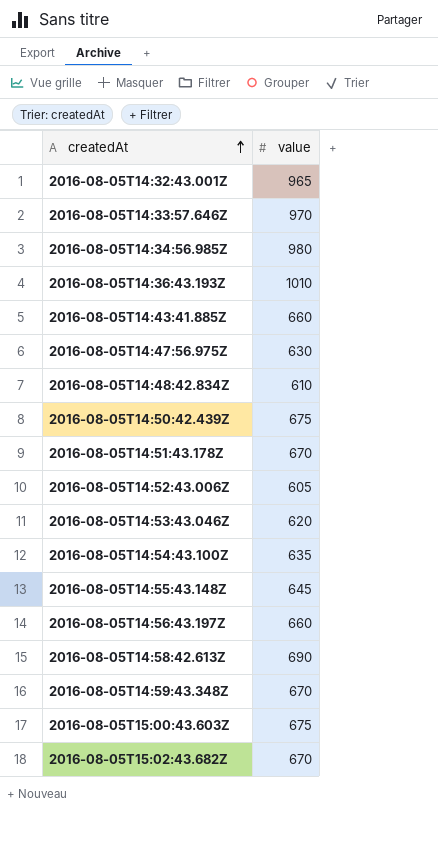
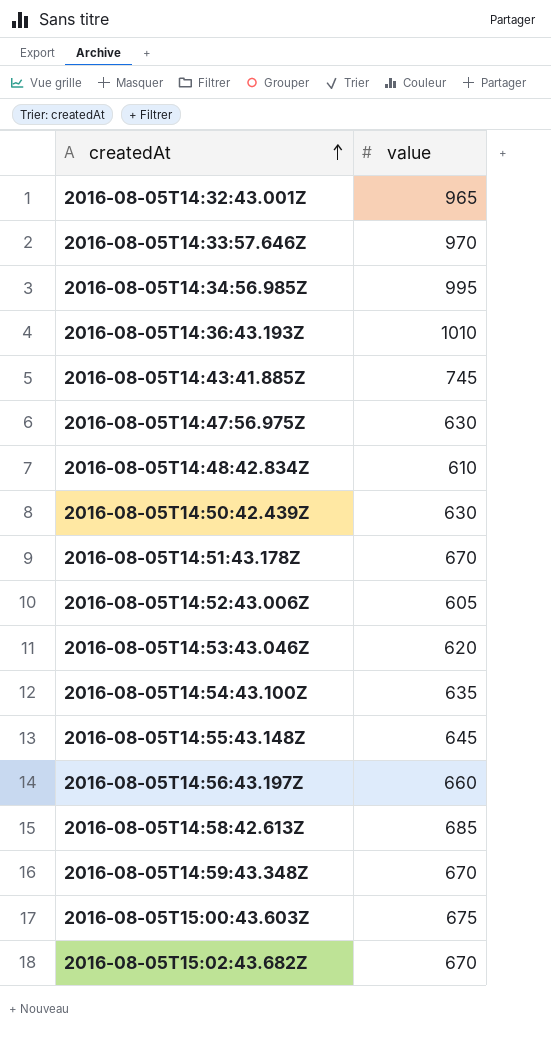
2016-08-05T14:34:56.985Z | value: 980 -> 995
2016-08-05T14:43:41.885Z | value: 660 -> 745
2016-08-05T14:50:42.439Z | value: 675 -> 630
2016-08-05T14:58:42.613Z | value: 690 -> 685

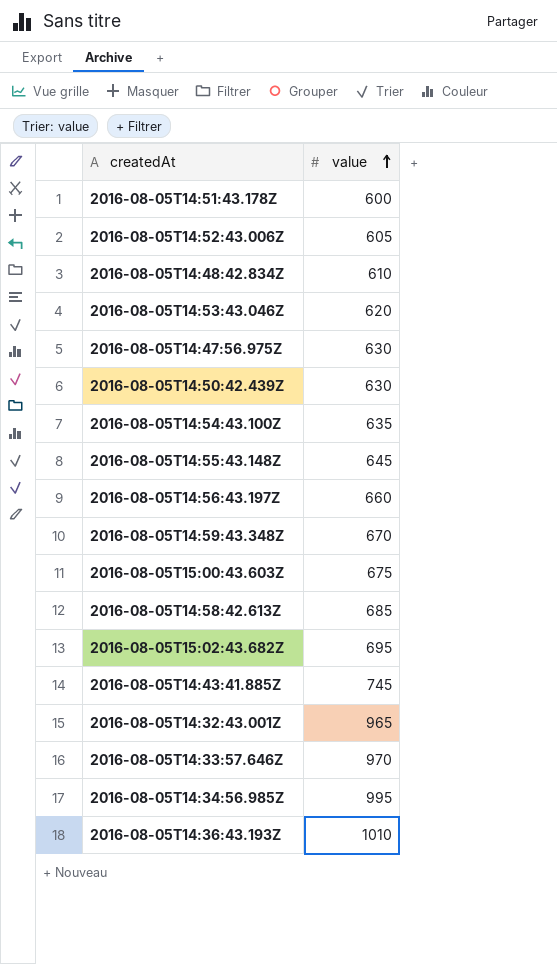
row order: createdAt ascending -> value ascending
2016-08-05T14:51:43.178Z | value: 670 -> 600
2016-08-05T15:02:43.682Z | value: 670 -> 695

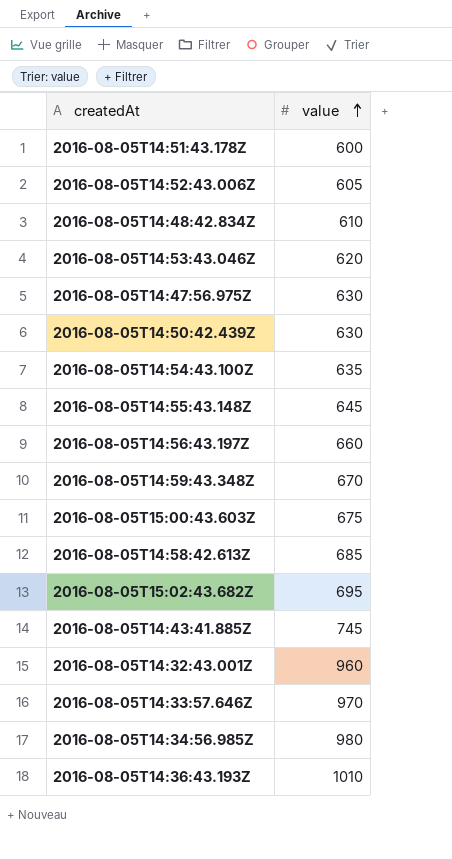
2016-08-05T14:32:43.001Z | value: 965 -> 960
2016-08-05T14:34:56.985Z | value: 995 -> 980

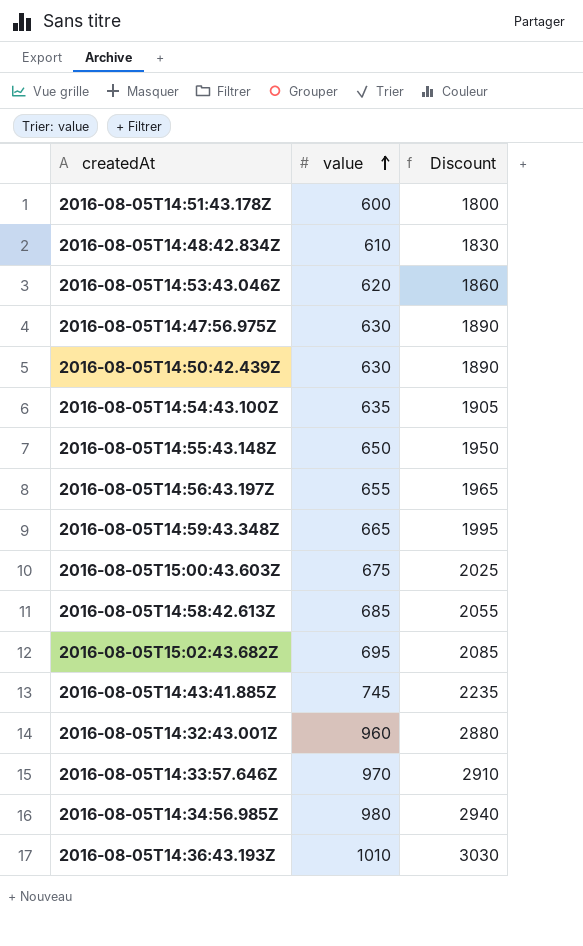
column Discount | formula: none -> [value] * 3
row 2016-08-05T14:52:43.006Z: 605 -> none
2016-08-05T14:55:43.148Z | value: 645 -> 650
2016-08-05T14:56:43.197Z | value: 660 -> 655
2016-08-05T14:59:43.348Z | value: 670 -> 665

